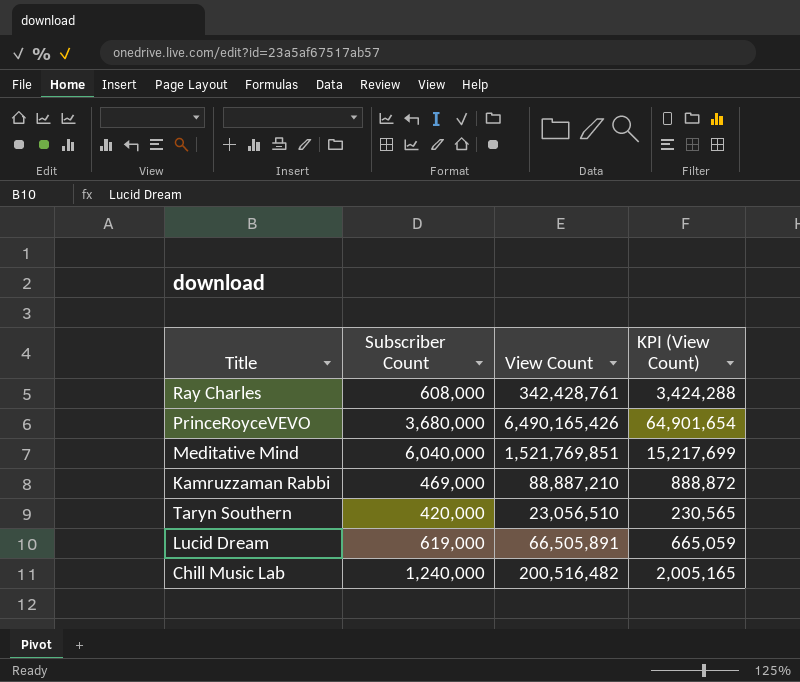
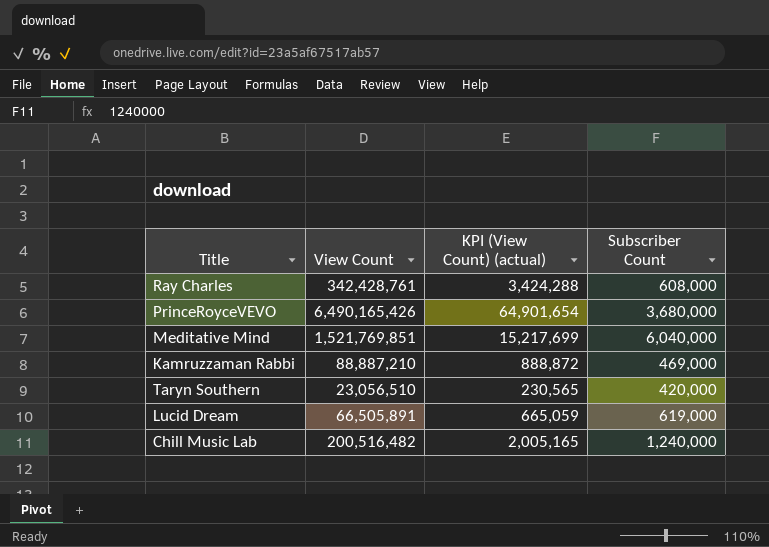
column name: KPI (View Count) -> KPI (View Count) (actual)
column Subscriber Count | position: 2 -> 4

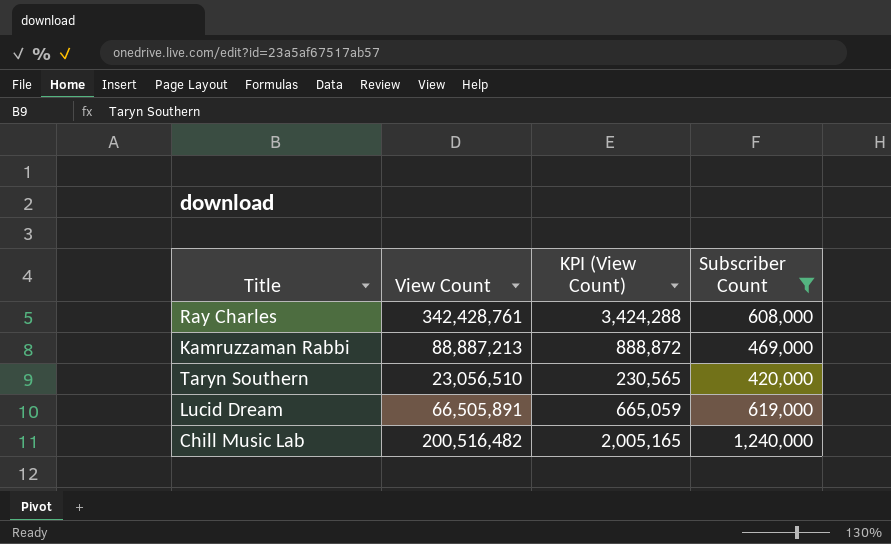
filter: none -> Subscriber Count <= 1,240,000
column name: KPI (View Count) (actual) -> KPI (View Count)
Kamruzzaman Rabbi | View Count: 88,887,210 -> 88,887,213

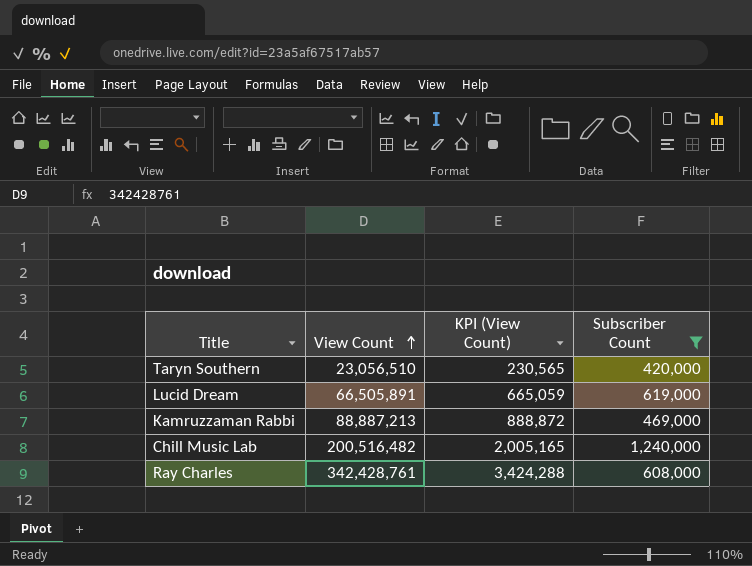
row order: none -> View Count ascending

